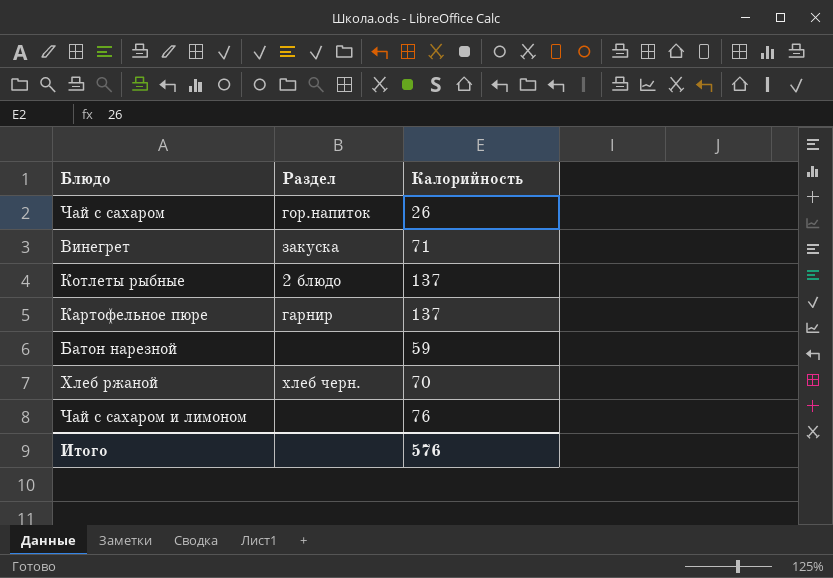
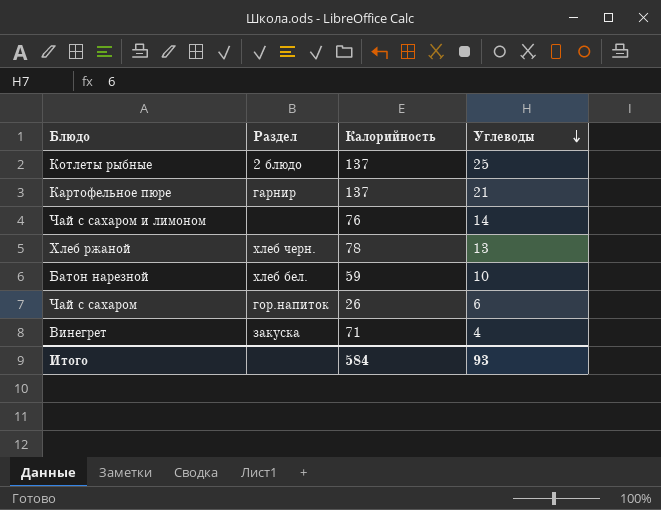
row order: none -> Углеводы descending
column Углеводы | position: none -> 4
Хлеб ржаной | Калорийность: 70 -> 78
Батон нарезной | Раздел: none -> хлеб бел.
Итого | Калорийность: 576 -> 584

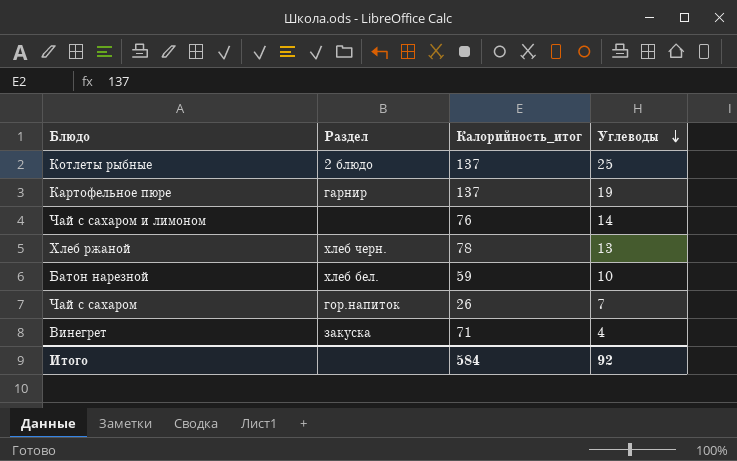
column name: Калорийность -> Калорийность_итог
Картофельное пюре | Углеводы: 21 -> 19
Чай с сахаром | Углеводы: 6 -> 7
Итого | Углеводы: 93 -> 92

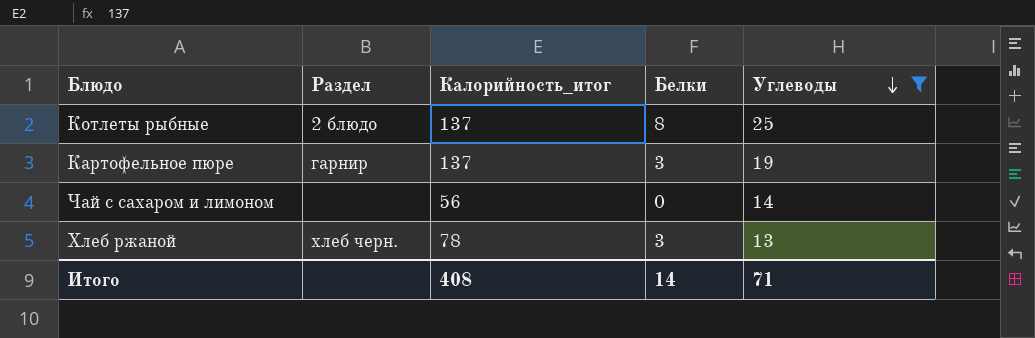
filter: none -> Углеводы >= 13
column Белки | position: none -> 4
Чай с сахаром и лимоном | Калорийность_итог: 76 -> 56
Итого | Калорийность_итог: 584 -> 408
Итого | Углеводы: 92 -> 71

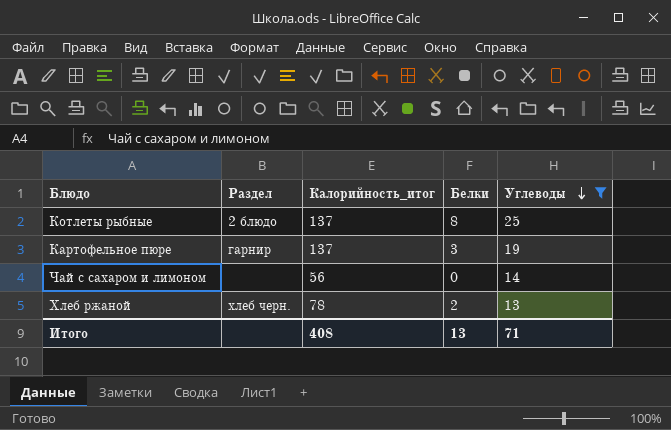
Хлеб ржаной | Белки: 3 -> 2
Итого | Белки: 14 -> 13

